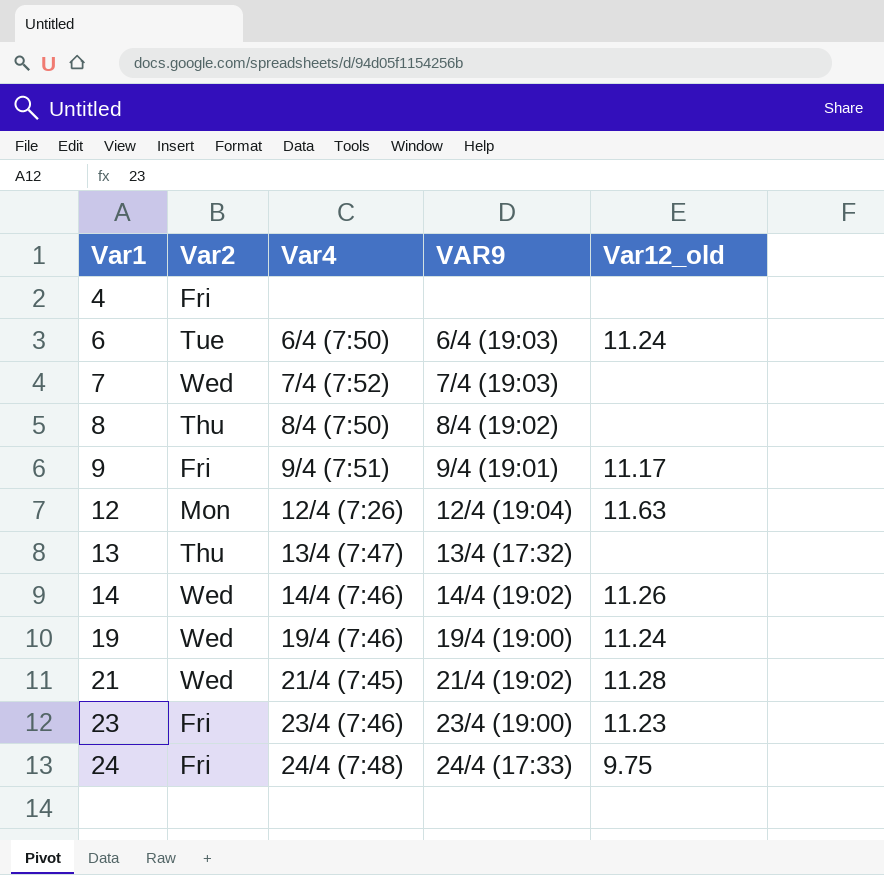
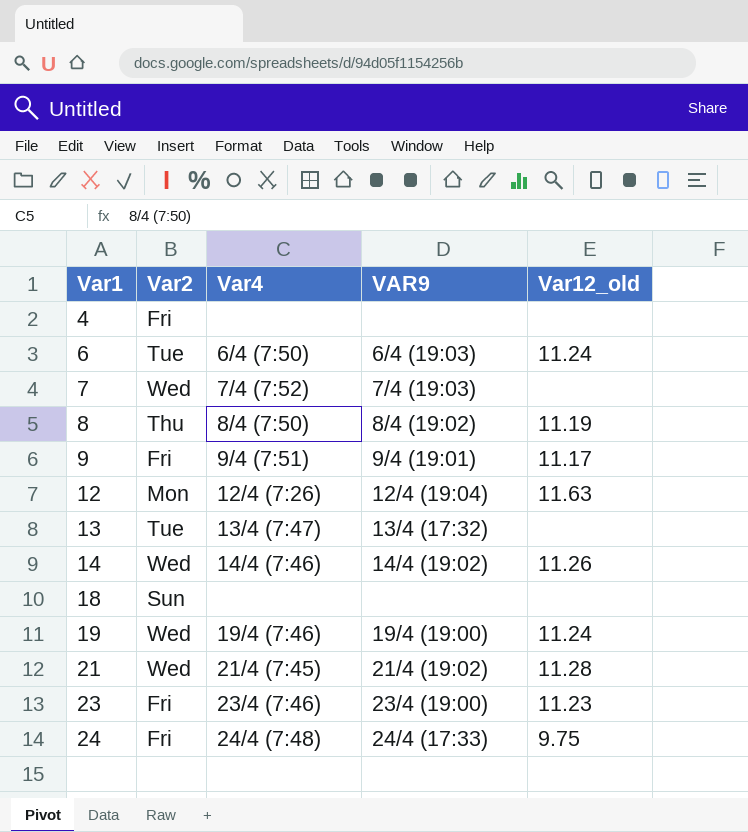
8 | Var12_old: none -> 11.19
13 | Var2: Thu -> Tue
row 18: none -> Sun | none | none | none

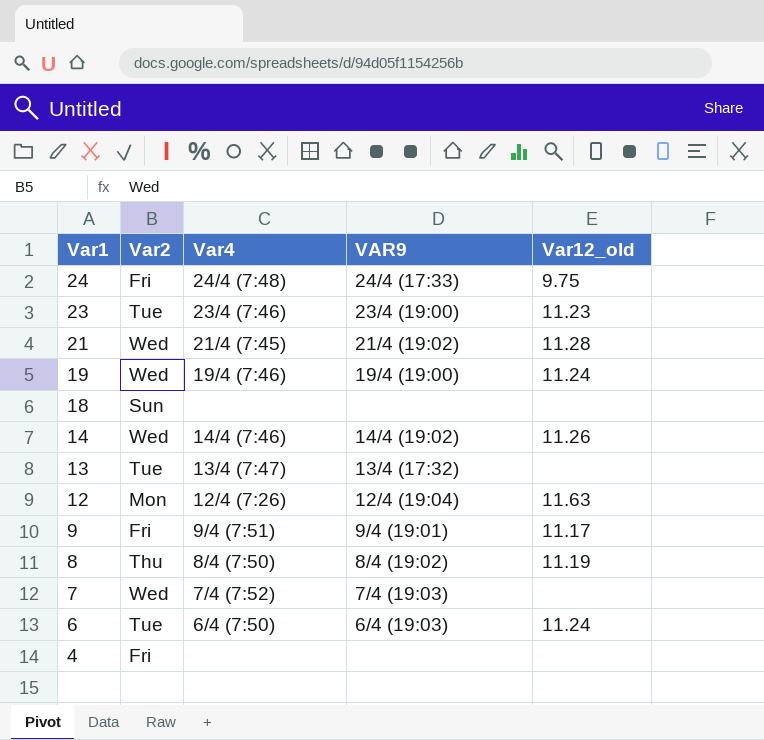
row order: Var1 ascending -> Var1 descending
23 | Var2: Fri -> Tue

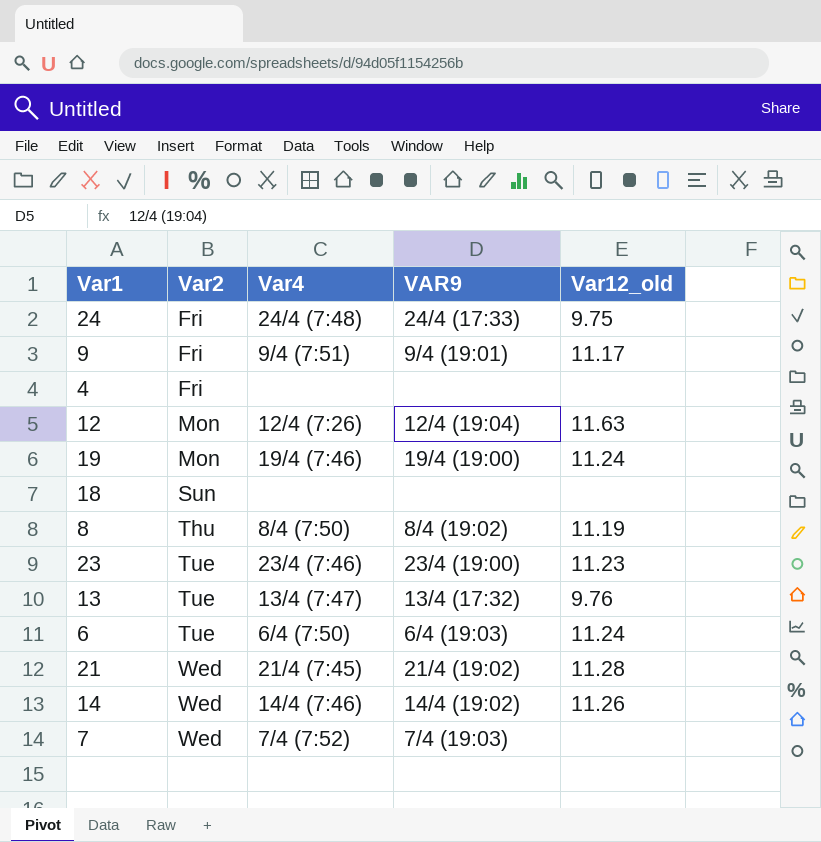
row order: Var1 descending -> Var2 ascending
19 | Var2: Wed -> Mon
13 | Var12_old: none -> 9.76

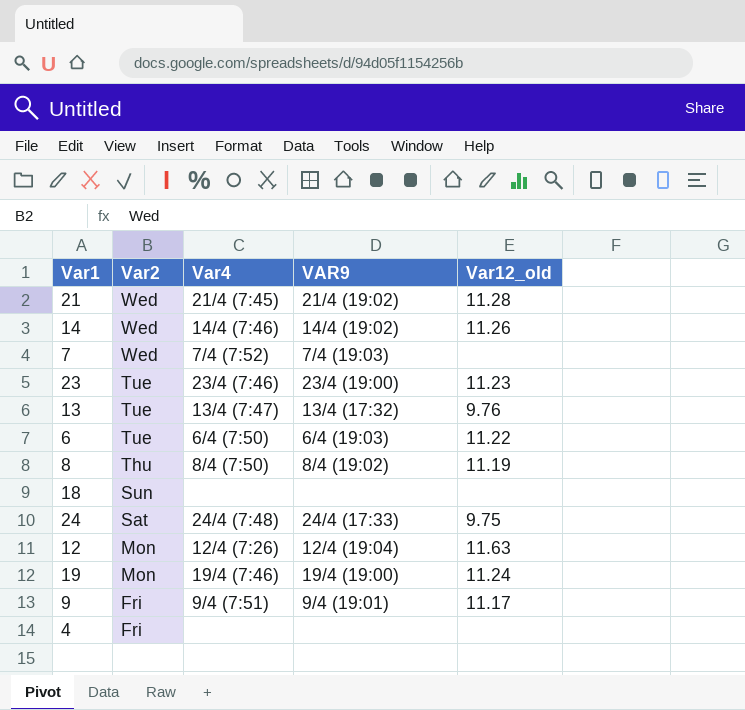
row order: Var2 ascending -> Var2 descending
6 | Var12_old: 11.24 -> 11.22
24 | Var2: Fri -> Sat

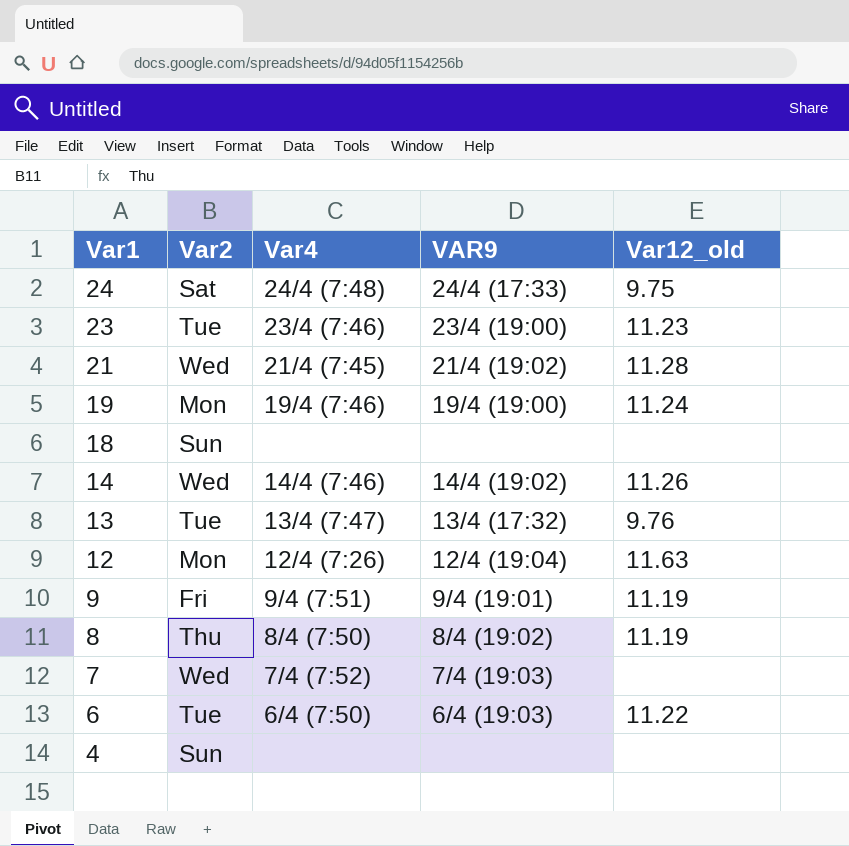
row order: Var2 descending -> Var1 descending
9 | Var12_old: 11.17 -> 11.19
4 | Var2: Fri -> Sun

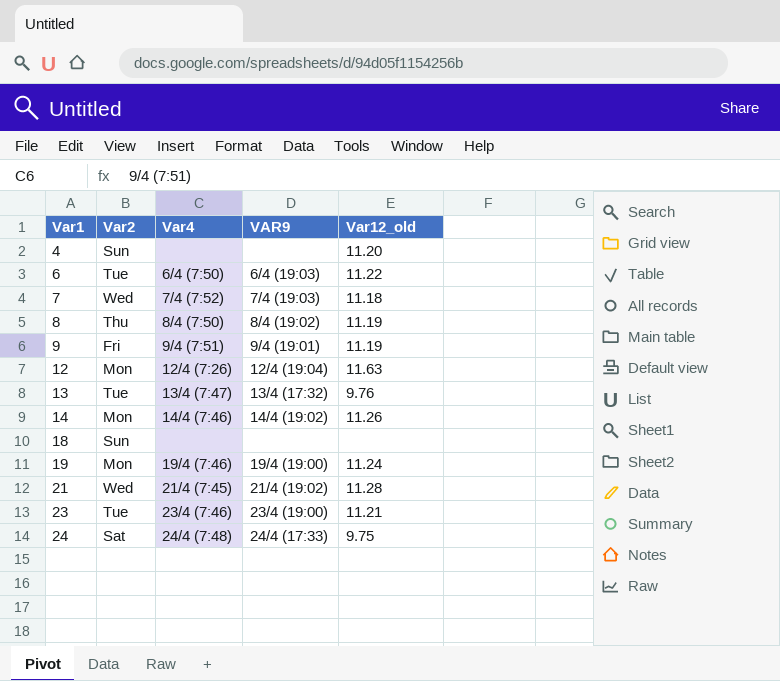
row order: Var1 descending -> Var1 ascending
4 | Var12_old: none -> 11.20
7 | Var12_old: none -> 11.18
14 | Var2: Wed -> Mon
23 | Var12_old: 11.23 -> 11.21

